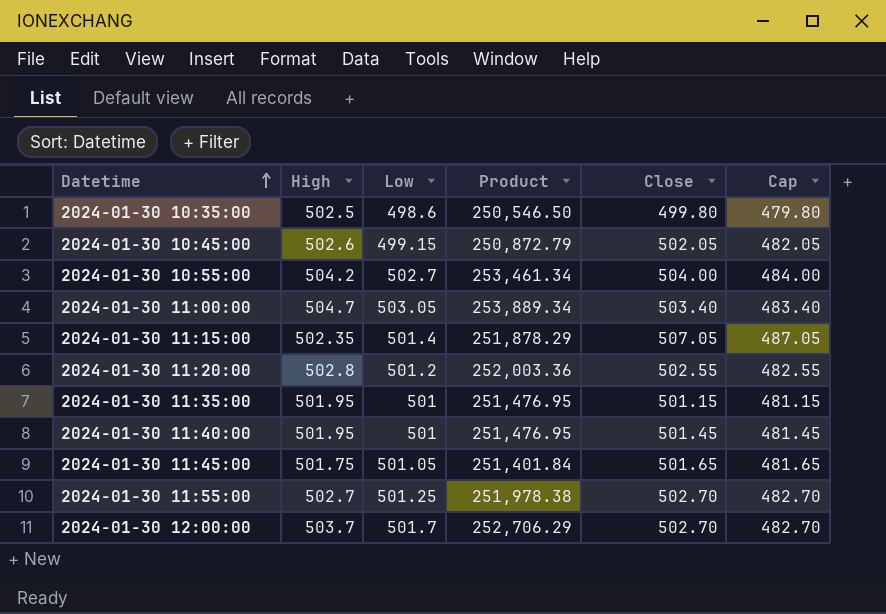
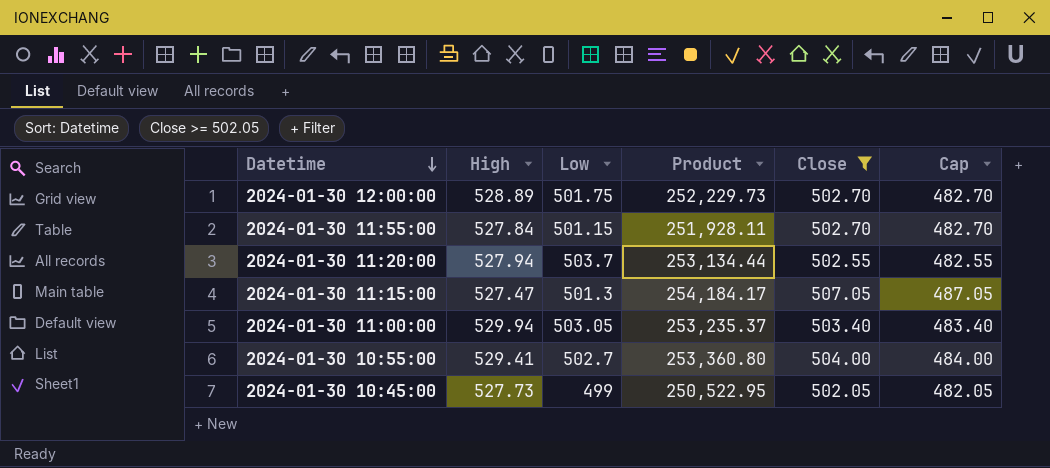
filter: none -> Close >= 502.05
row order: Datetime ascending -> Datetime descending
column Product | formula: [High] * [Low] -> [Low] * [Close]
2024-01-30 12:00:00 | High: 503.7 -> 528.89
2024-01-30 12:00:00 | Low: 501.7 -> 501.75
2024-01-30 11:55:00 | High: 502.7 -> 527.84
2024-01-30 11:55:00 | Low: 501.25 -> 501.15
2024-01-30 11:20:00 | High: 502.8 -> 527.94
2024-01-30 11:20:00 | Low: 501.2 -> 503.7
2024-01-30 11:15:00 | High: 502.35 -> 527.47
2024-01-30 11:15:00 | Low: 501.4 -> 501.3
2024-01-30 11:00:00 | High: 504.7 -> 529.94
2024-01-30 10:55:00 | High: 504.2 -> 529.41
2024-01-30 10:45:00 | High: 502.6 -> 527.73
2024-01-30 10:45:00 | Low: 499.15 -> 499

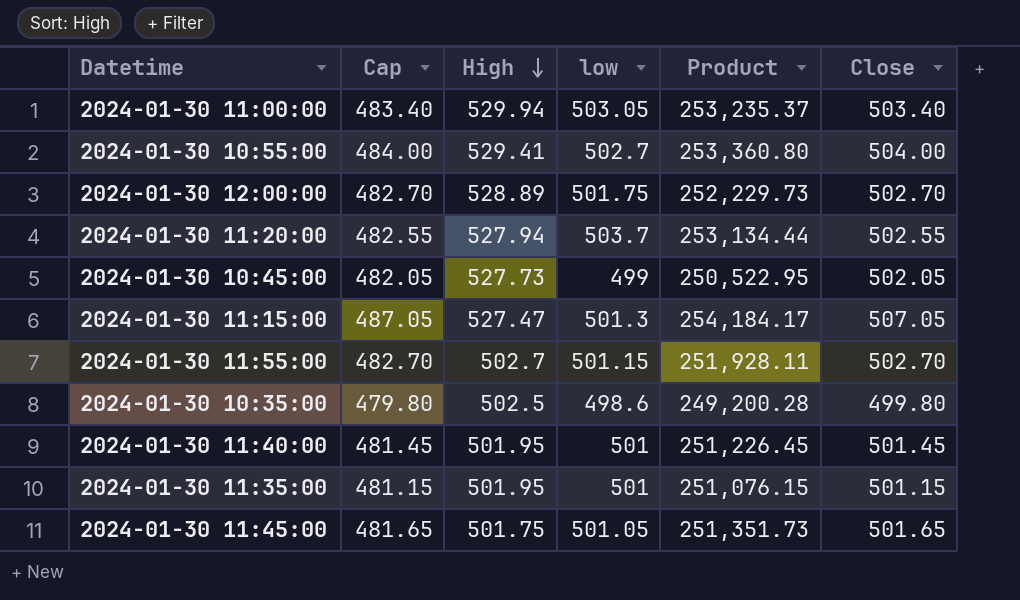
filter: Close >= 502.05 -> none
row order: Datetime descending -> High descending
column Cap | position: 6 -> 2
column name: Low -> low
2024-01-30 11:55:00 | High: 527.84 -> 502.7

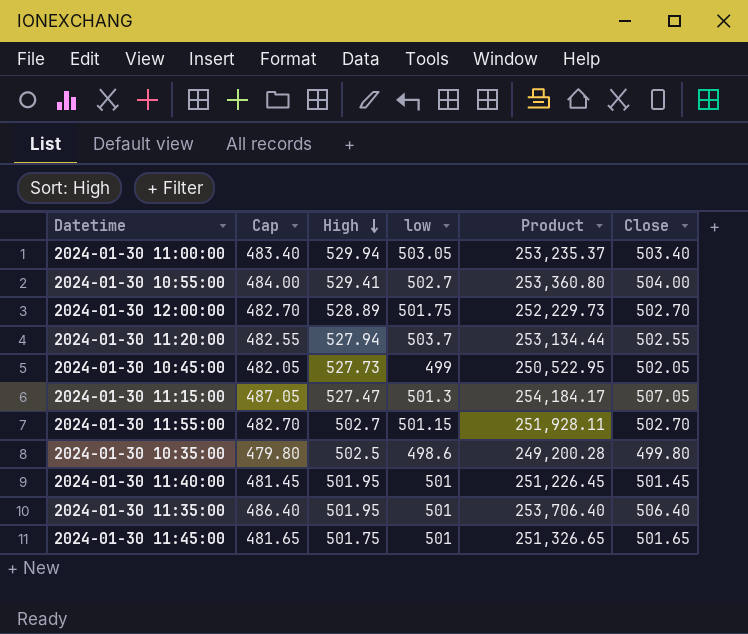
2024-01-30 11:35:00 | Cap: 481.15 -> 486.40
2024-01-30 11:35:00 | Product: 251,076.15 -> 253,706.40
2024-01-30 11:35:00 | Close: 501.15 -> 506.40
2024-01-30 11:45:00 | low: 501.05 -> 501
2024-01-30 11:45:00 | Product: 251,351.73 -> 251,326.65

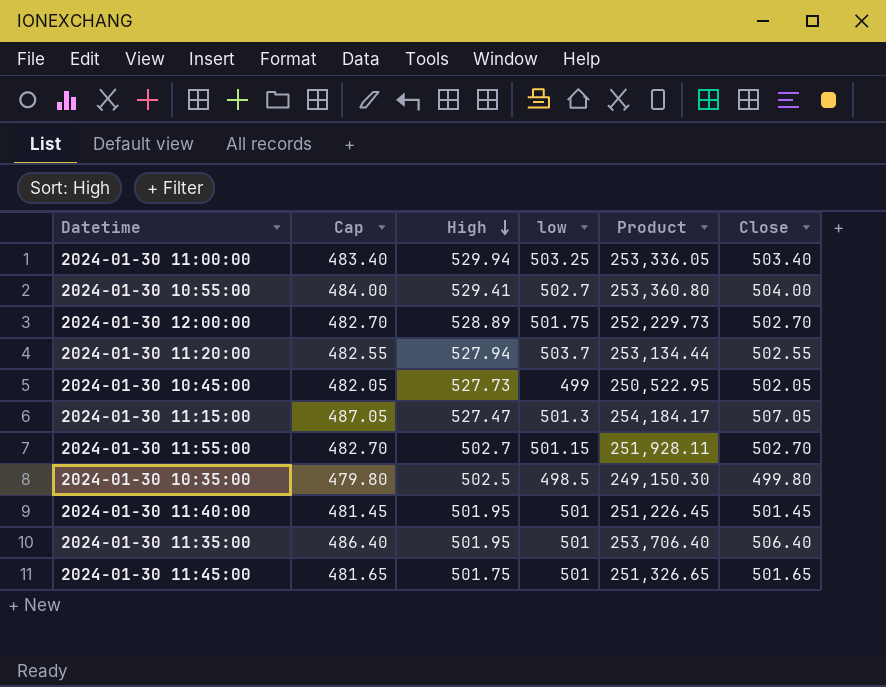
2024-01-30 11:00:00 | low: 503.05 -> 503.25
2024-01-30 11:00:00 | Product: 253,235.37 -> 253,336.05
2024-01-30 10:35:00 | low: 498.6 -> 498.5
2024-01-30 10:35:00 | Product: 249,200.28 -> 249,150.30

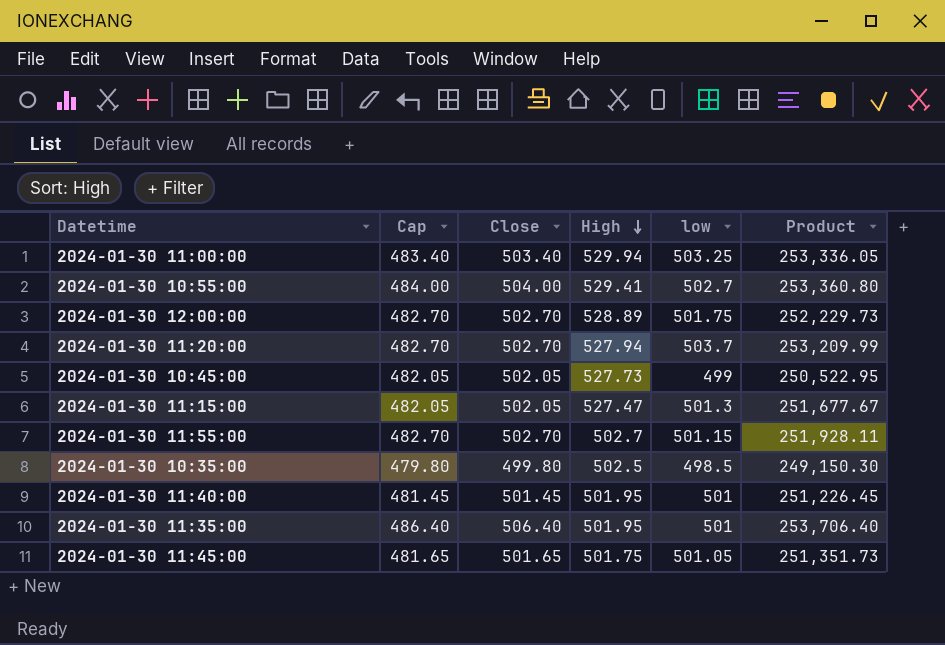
column Close | position: 6 -> 3
2024-01-30 11:20:00 | Cap: 482.55 -> 482.70
2024-01-30 11:20:00 | Close: 502.55 -> 502.70
2024-01-30 11:20:00 | Product: 253,134.44 -> 253,209.99
2024-01-30 11:15:00 | Cap: 487.05 -> 482.05
2024-01-30 11:15:00 | Close: 507.05 -> 502.05
2024-01-30 11:15:00 | Product: 254,184.17 -> 251,677.67
2024-01-30 11:45:00 | low: 501 -> 501.05
2024-01-30 11:45:00 | Product: 251,326.65 -> 251,351.73

